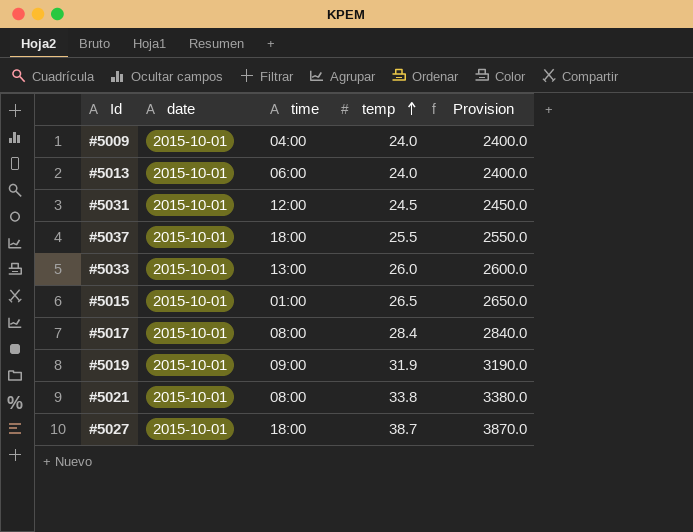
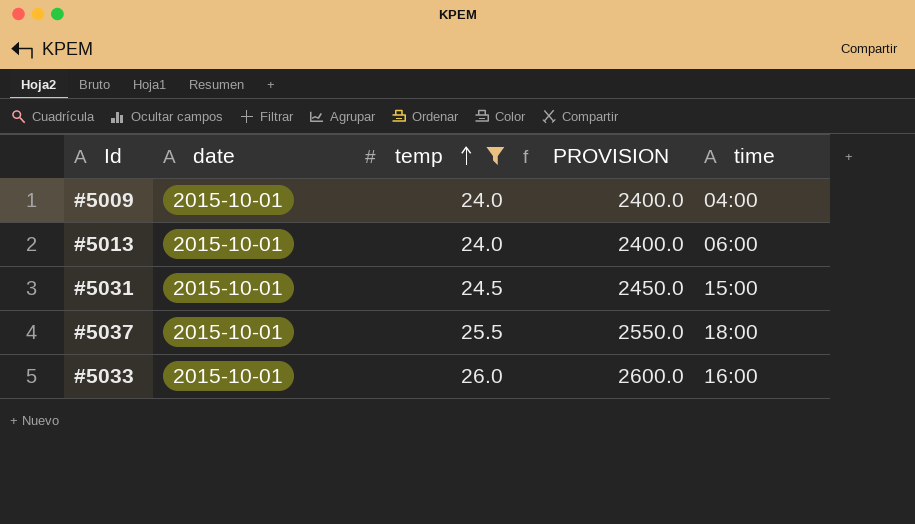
filter: none -> temp <= 26.0
column name: Provision -> PROVISION
column time | position: 3 -> 5
#5031 | time: 12:00 -> 15:00
#5033 | time: 13:00 -> 16:00

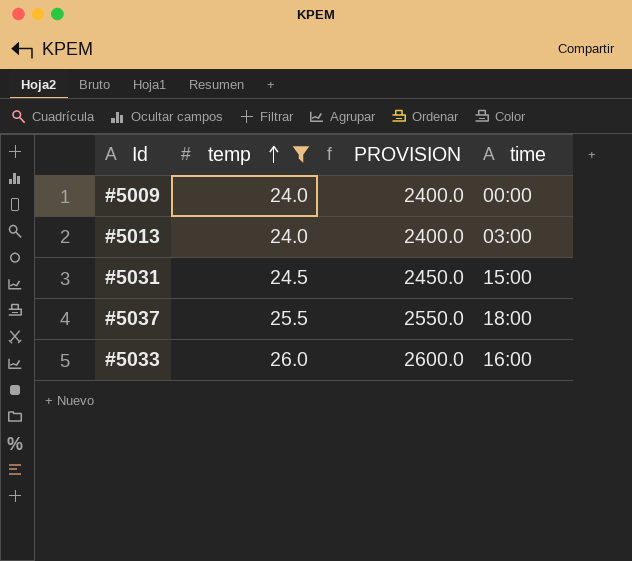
column date | position: 2 -> none
#5009 | time: 04:00 -> 00:00
#5013 | time: 06:00 -> 03:00

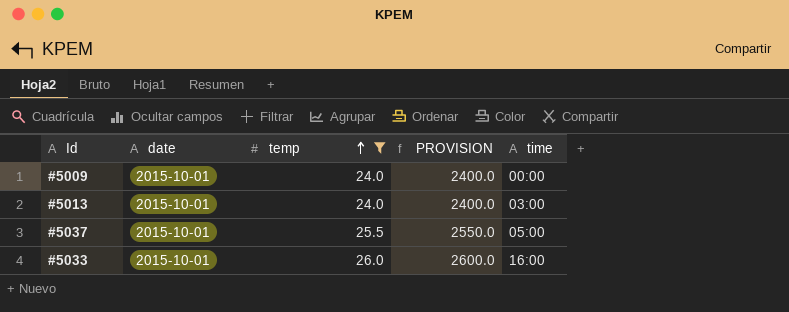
column date | position: none -> 2
row #5031: 24.5 | 2450.0 | 15:00 -> none
#5037 | time: 18:00 -> 05:00

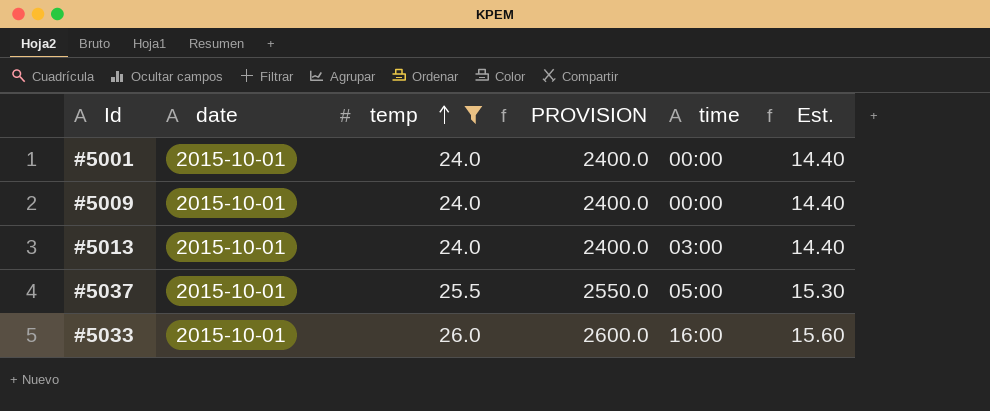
column Est. | formula: none -> [temp] * 0.6
row #5001: none -> 2015-10-01 | 24.0 | 2400.0 | 00:00 | 14.40

